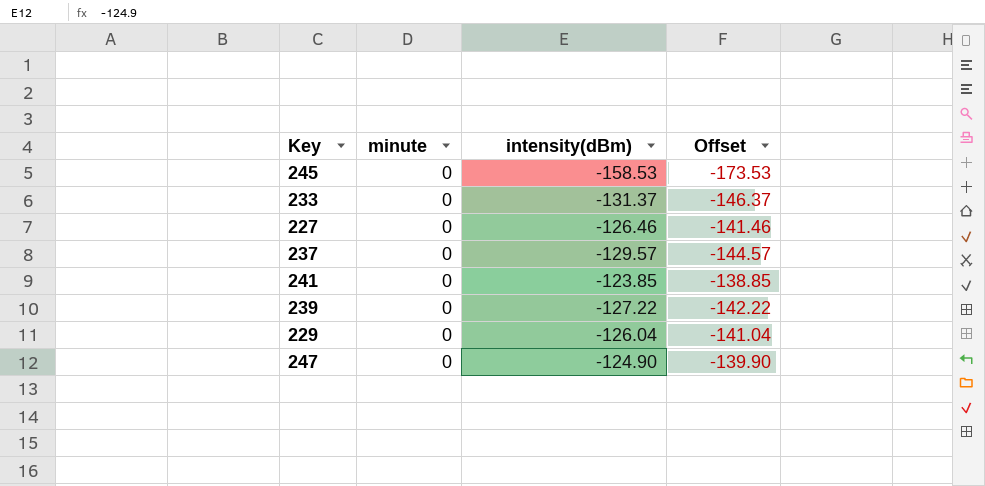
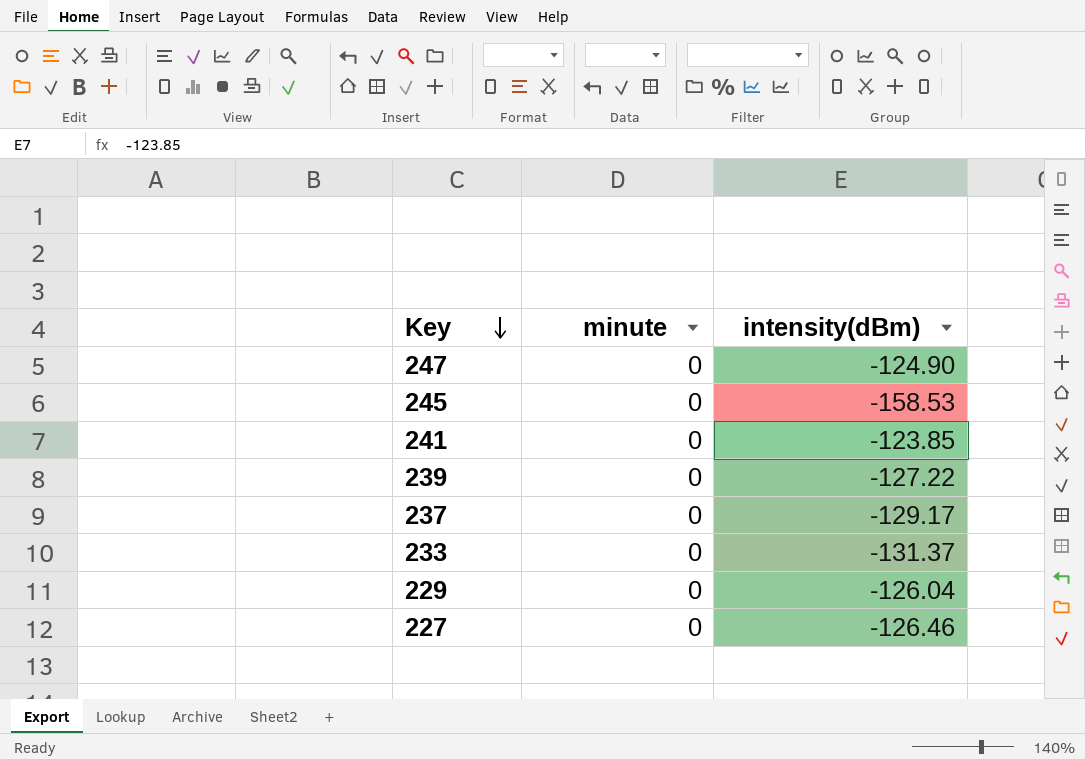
row order: none -> Key descending
column Offset | formula: [intensity(dBm)] - 15 -> none
237 | intensity(dBm): -129.57 -> -129.17

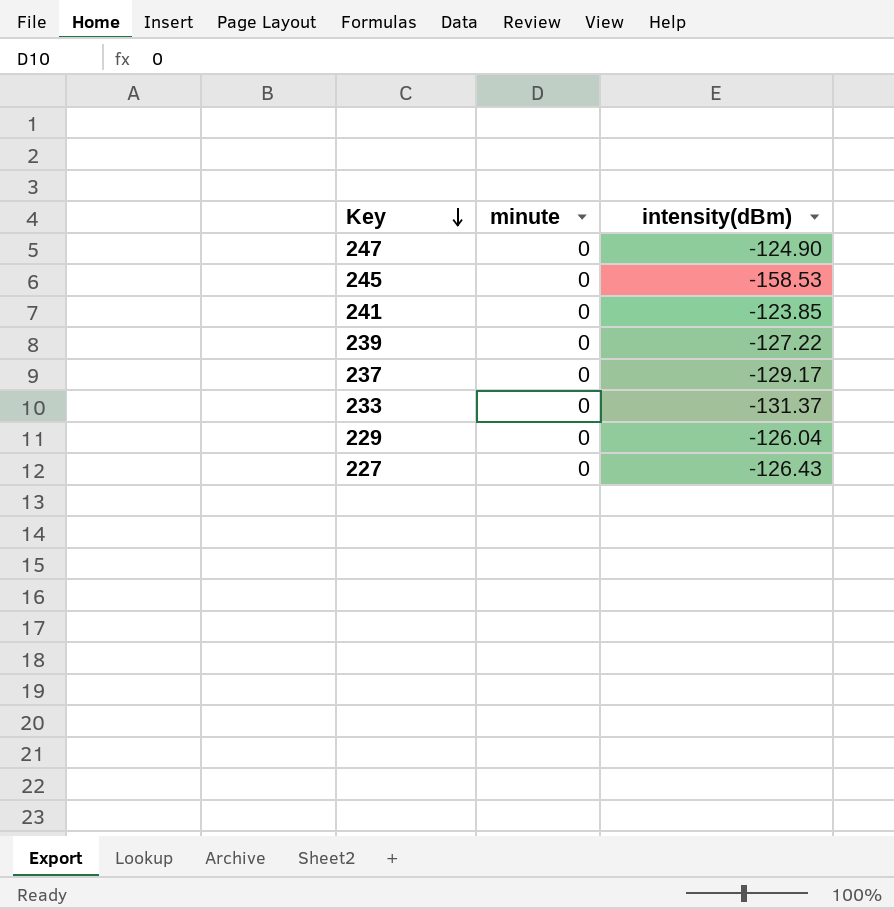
227 | intensity(dBm): -126.46 -> -126.43

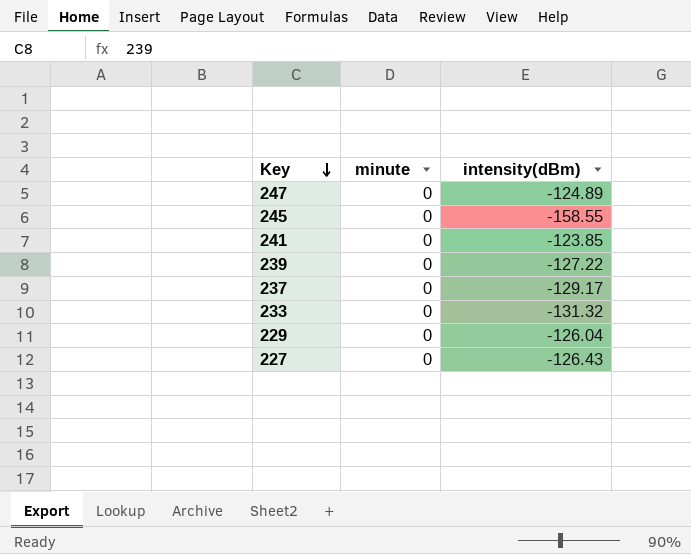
247 | intensity(dBm): -124.90 -> -124.89
245 | intensity(dBm): -158.53 -> -158.55
233 | intensity(dBm): -131.37 -> -131.32

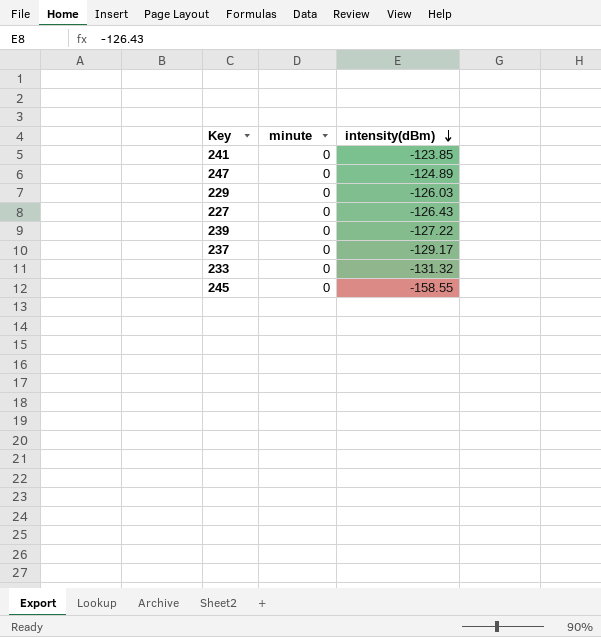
row order: Key descending -> intensity(dBm) descending
229 | intensity(dBm): -126.04 -> -126.03

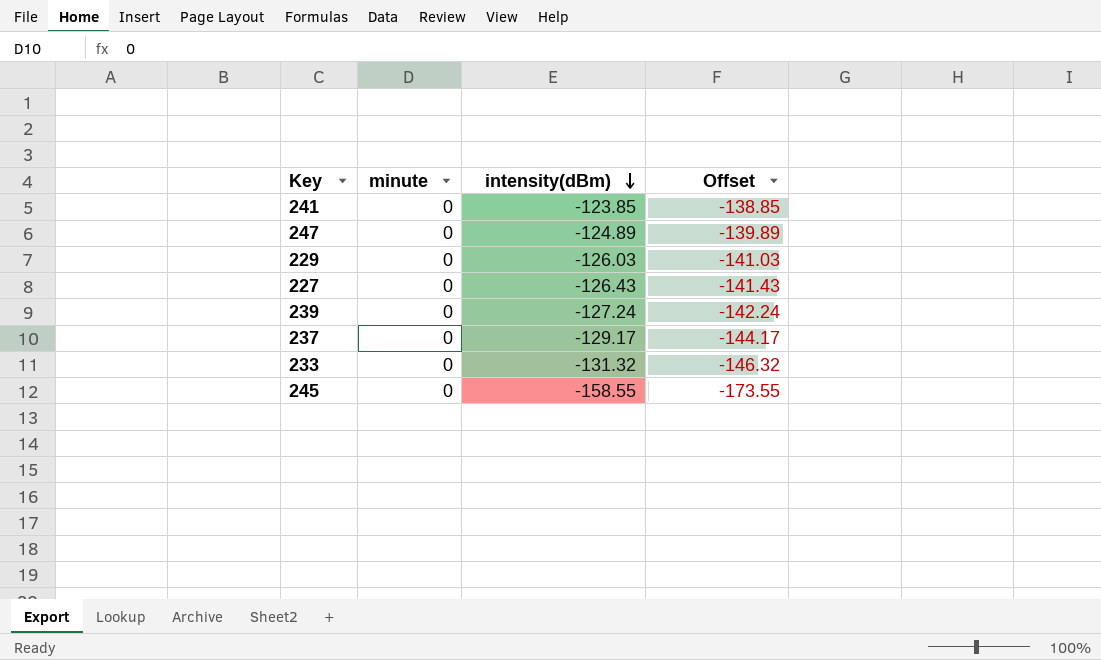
column Offset | formula: none -> [intensity(dBm)] - 15
239 | intensity(dBm): -127.22 -> -127.24

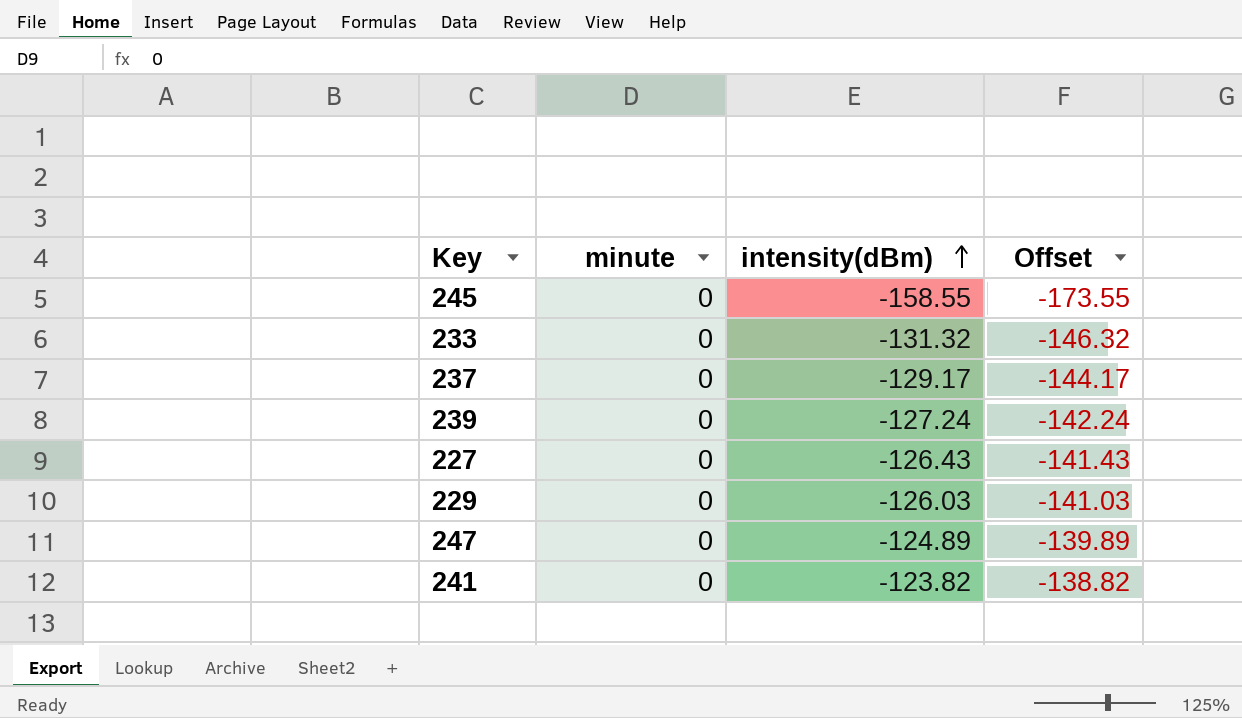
row order: intensity(dBm) descending -> intensity(dBm) ascending
241 | intensity(dBm): -123.85 -> -123.82
241 | Offset: -138.85 -> -138.82

